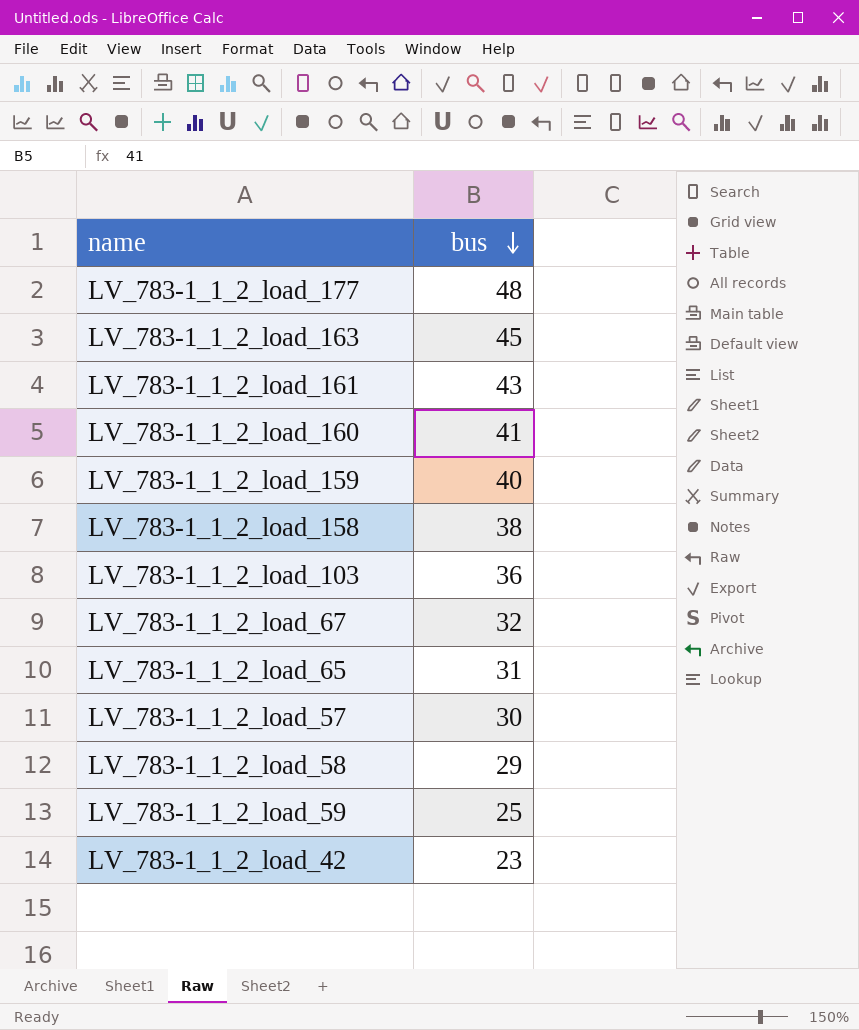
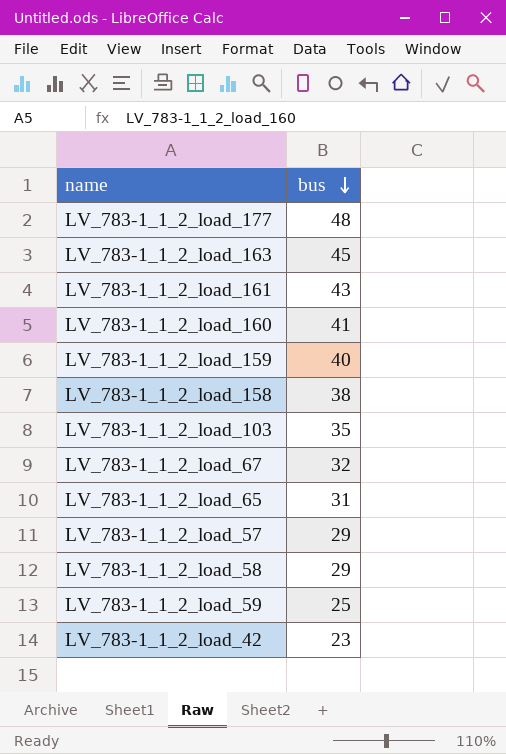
LV_783-1_1_2_load_103 | bus: 36 -> 35
LV_783-1_1_2_load_57 | bus: 30 -> 29

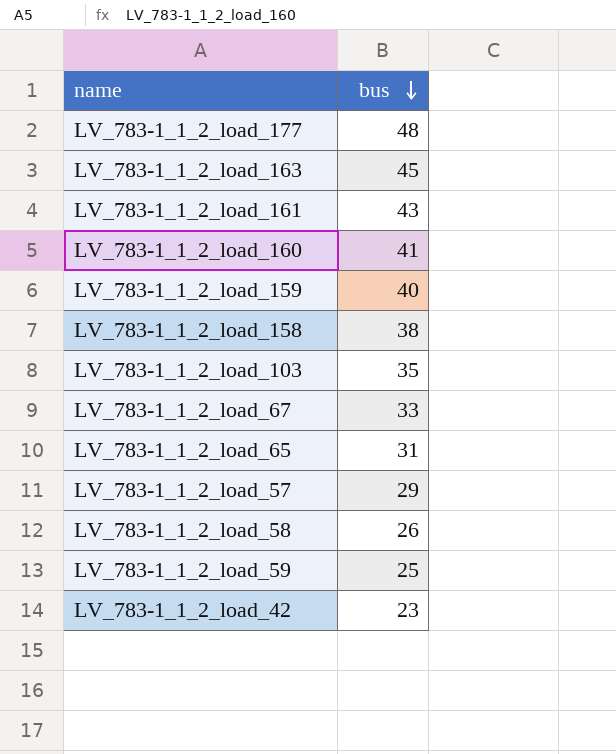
LV_783-1_1_2_load_67 | bus: 32 -> 33
LV_783-1_1_2_load_58 | bus: 29 -> 26

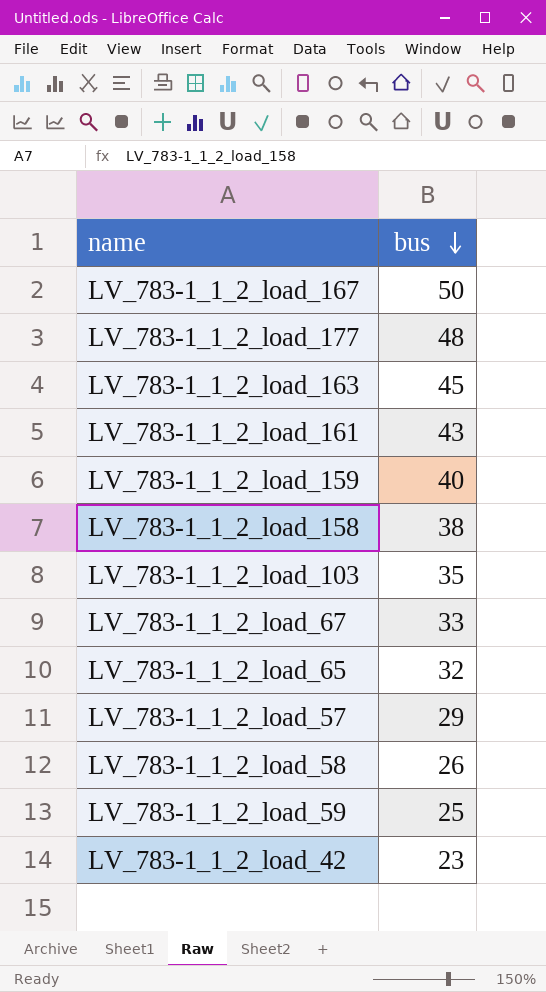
row LV_783-1_1_2_load_160: 41 -> none
row LV_783-1_1_2_load_167: none -> 50
LV_783-1_1_2_load_65 | bus: 31 -> 32

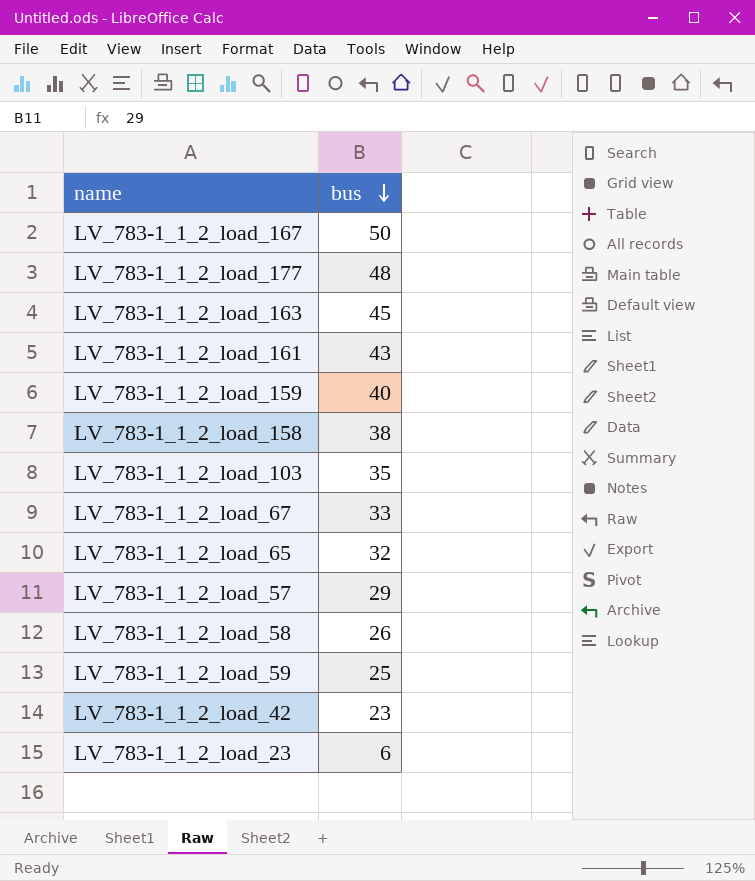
row LV_783-1_1_2_load_23: none -> 6

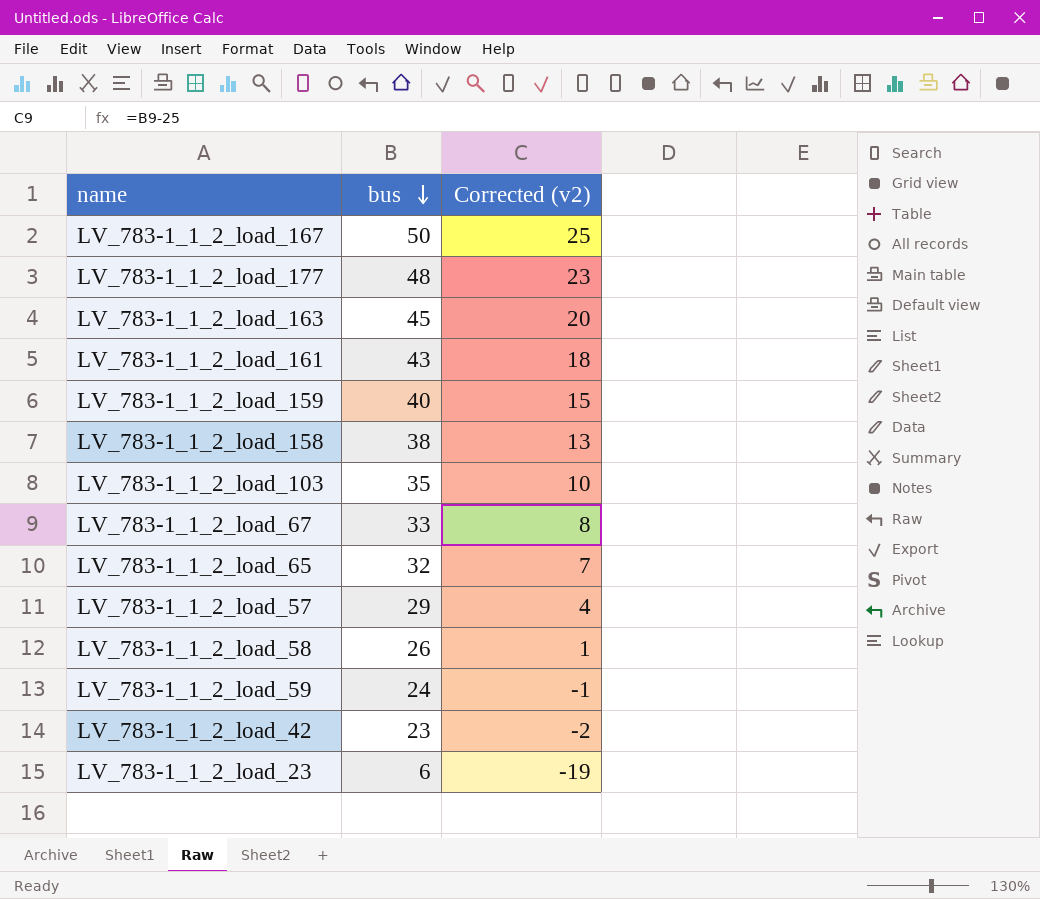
column Corrected (v2) | formula: none -> [bus] - 25
LV_783-1_1_2_load_59 | bus: 25 -> 24

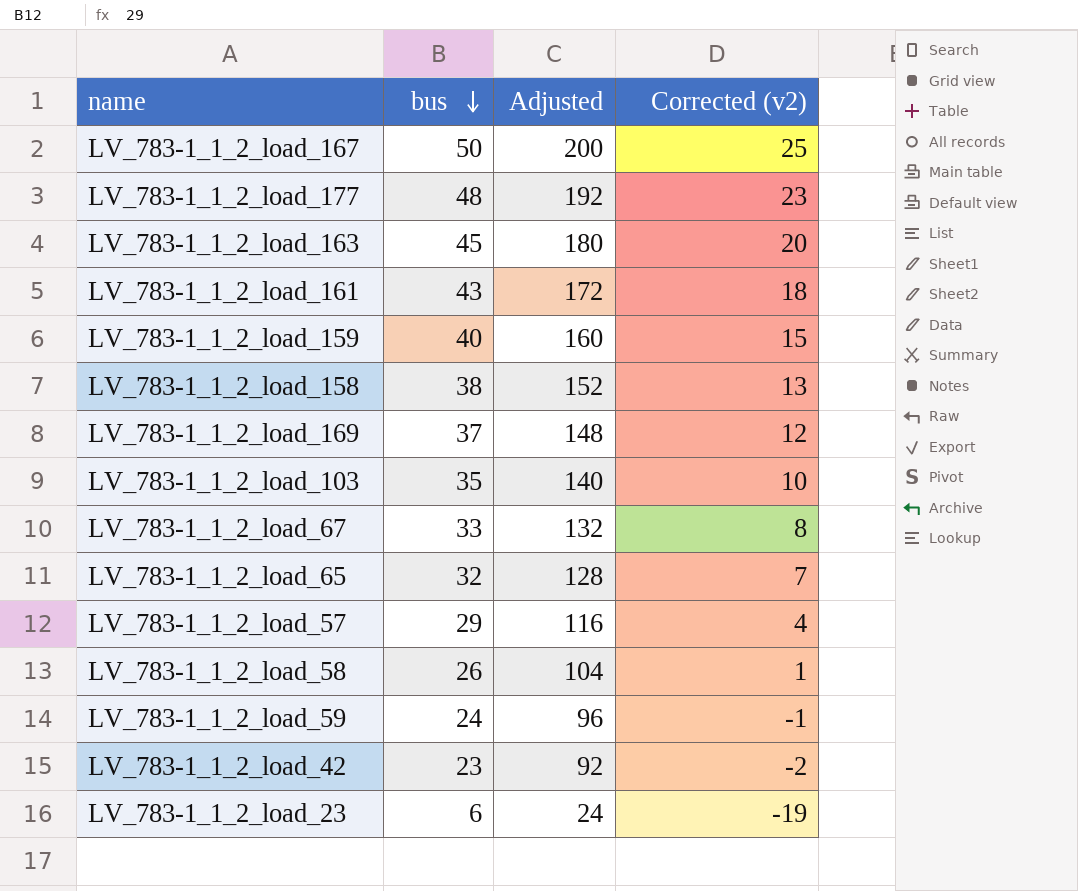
column Adjusted | formula: none -> [bus] * 4
row LV_783-1_1_2_load_169: none -> 37 | 148 | 12

